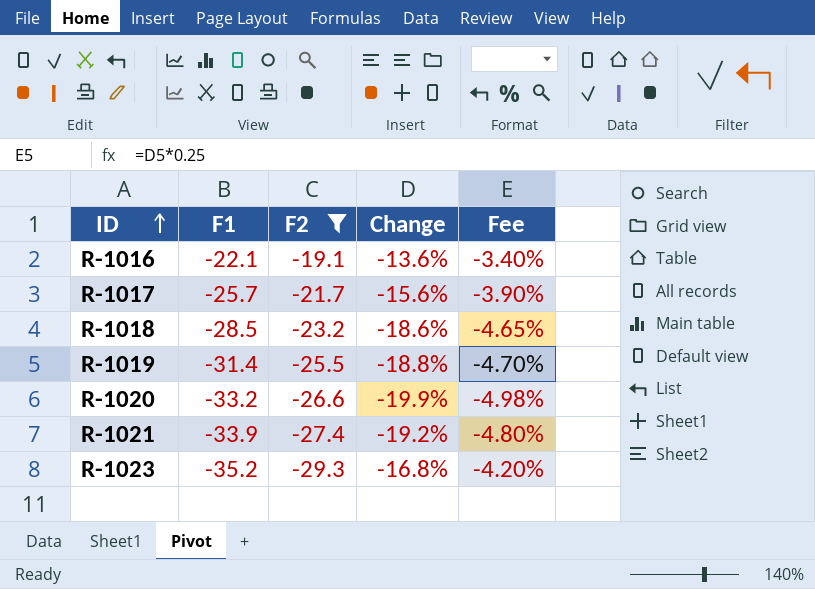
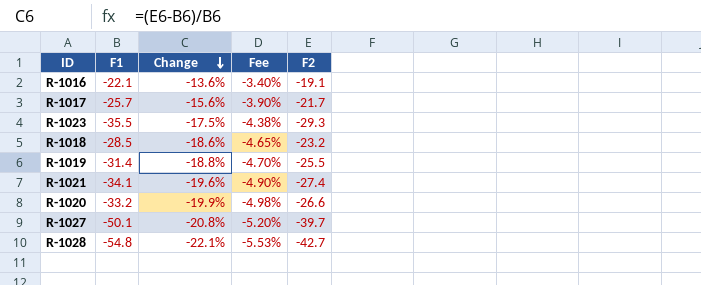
filter: F2 >= -29.3 -> none
row order: ID ascending -> Change descending
column F2 | position: 3 -> 5
R-1023 | F1: -35.2 -> -35.5
R-1023 | Change: -16.8% -> -17.5%
R-1023 | Fee: -4.20% -> -4.38%
R-1021 | F1: -33.9 -> -34.1
R-1021 | Change: -19.2% -> -19.6%
R-1021 | Fee: -4.80% -> -4.90%

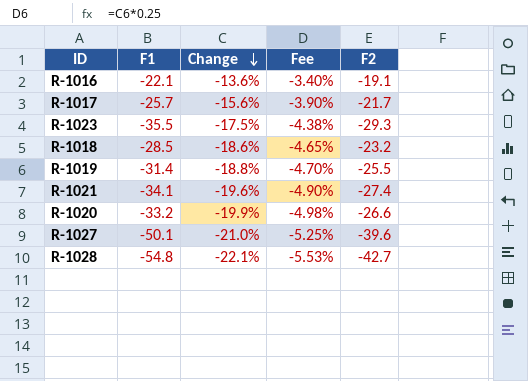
R-1027 | Change: -20.8% -> -21.0%
R-1027 | Fee: -5.20% -> -5.25%
R-1027 | F2: -39.7 -> -39.6

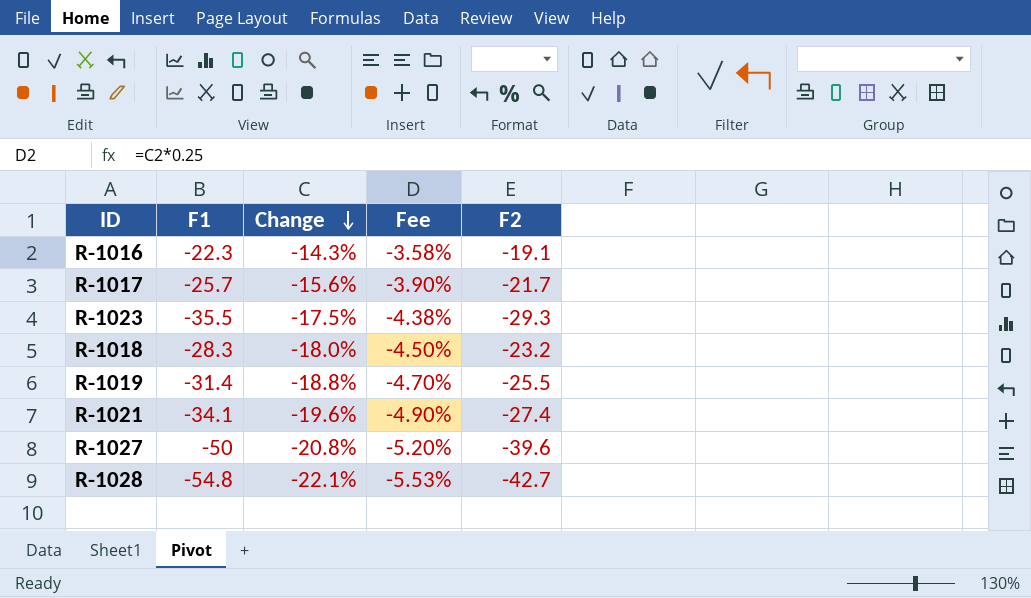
row R-1020: -33.2 | -19.9% | -4.98% | -26.6 -> none
R-1016 | F1: -22.1 -> -22.3
R-1016 | Change: -13.6% -> -14.3%
R-1016 | Fee: -3.40% -> -3.58%
R-1018 | F1: -28.5 -> -28.3
R-1018 | Change: -18.6% -> -18.0%
R-1018 | Fee: -4.65% -> -4.50%
R-1027 | F1: -50.1 -> -50
R-1027 | Change: -21.0% -> -20.8%
R-1027 | Fee: -5.25% -> -5.20%

